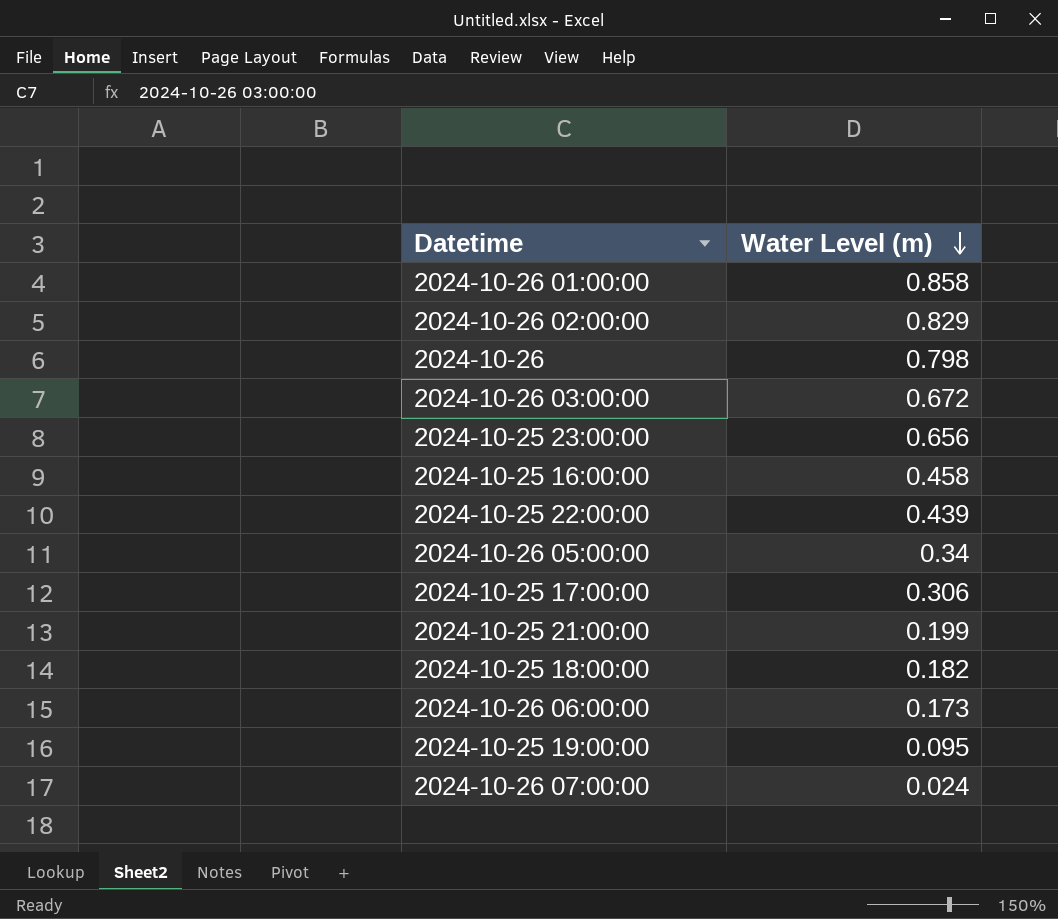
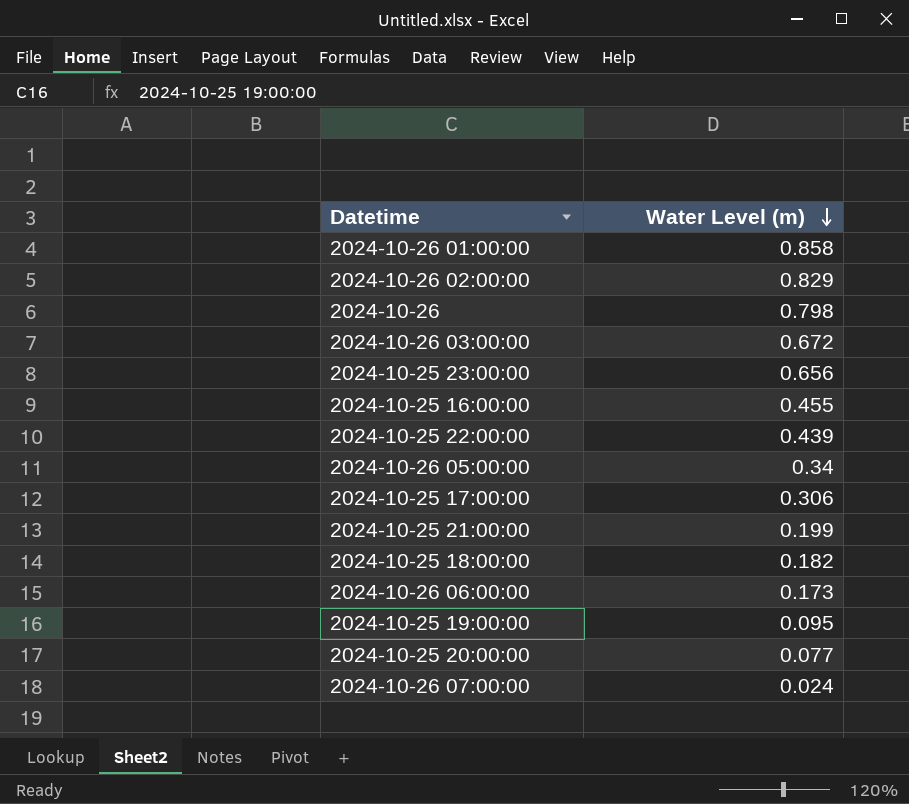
2024-10-25 16:00:00 | Water Level (m): 0.458 -> 0.455
row 2024-10-25 20:00:00: none -> 0.077

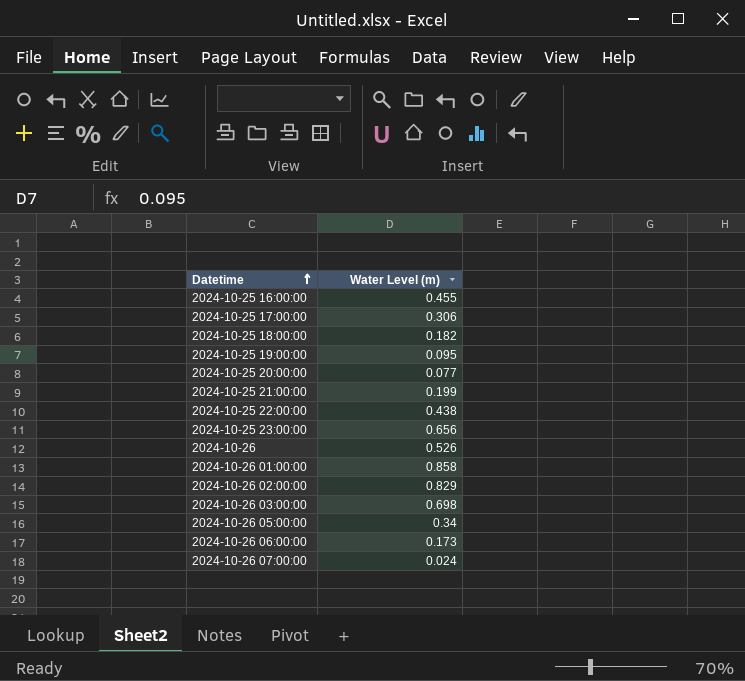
row order: Water Level (m) descending -> Datetime ascending
2024-10-25 22:00:00 | Water Level (m): 0.439 -> 0.438
2024-10-26 | Water Level (m): 0.798 -> 0.526
2024-10-26 03:00:00 | Water Level (m): 0.672 -> 0.698

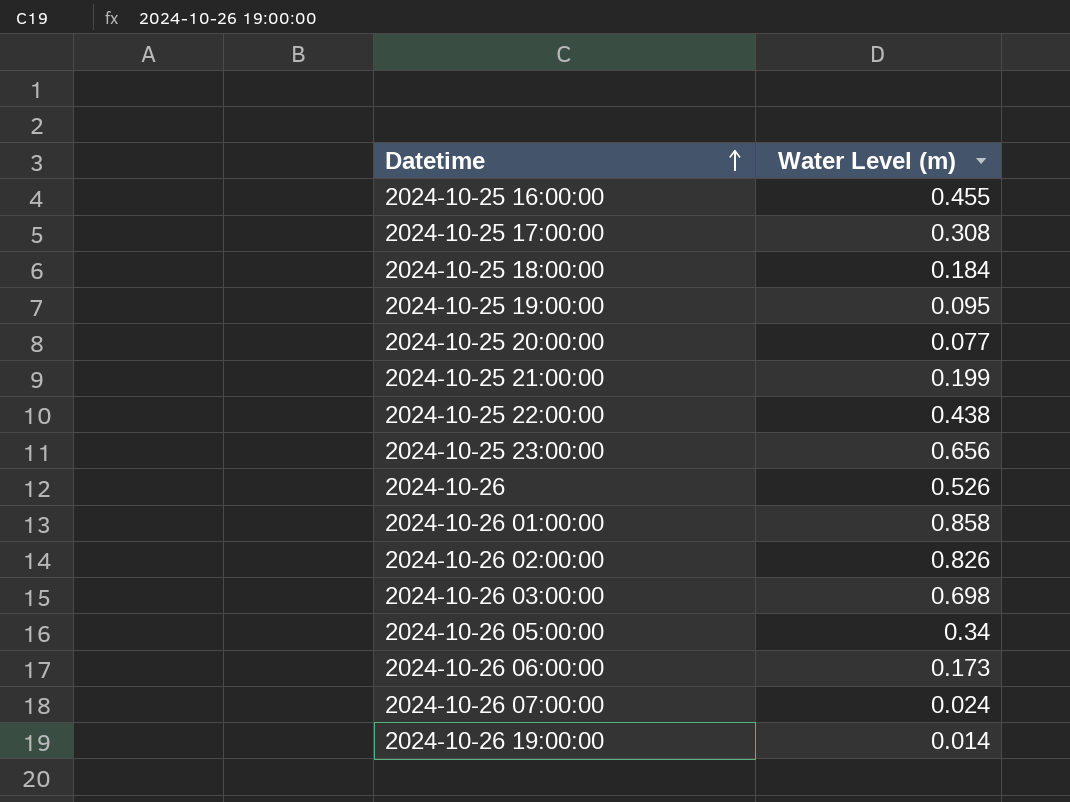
2024-10-25 17:00:00 | Water Level (m): 0.306 -> 0.308
2024-10-25 18:00:00 | Water Level (m): 0.182 -> 0.184
2024-10-26 02:00:00 | Water Level (m): 0.829 -> 0.826
row 2024-10-26 19:00:00: none -> 0.014

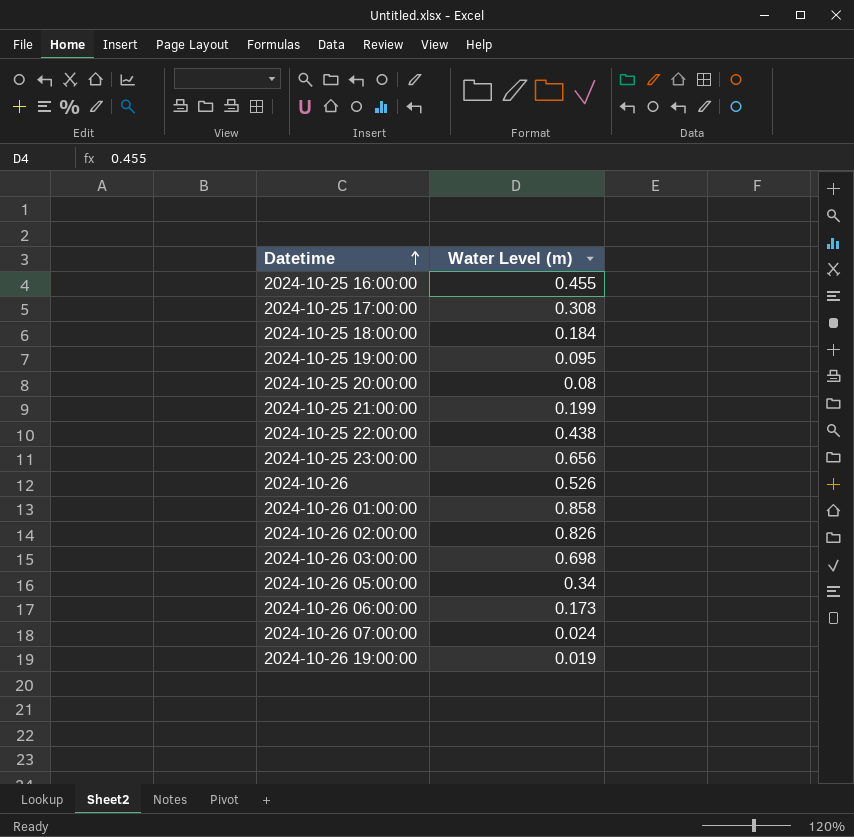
2024-10-25 20:00:00 | Water Level (m): 0.077 -> 0.08
2024-10-26 19:00:00 | Water Level (m): 0.014 -> 0.019

